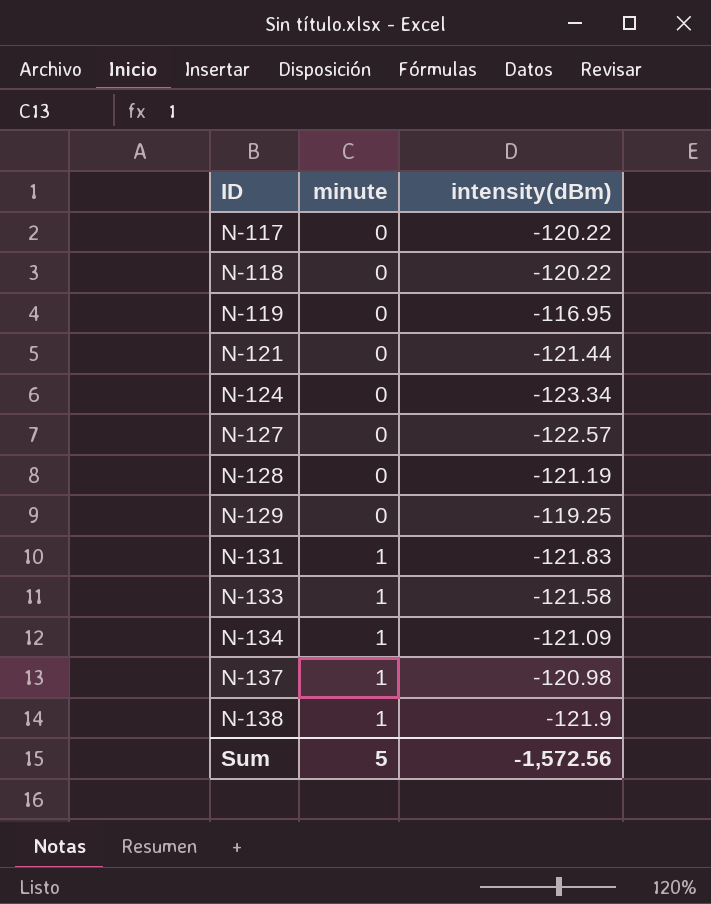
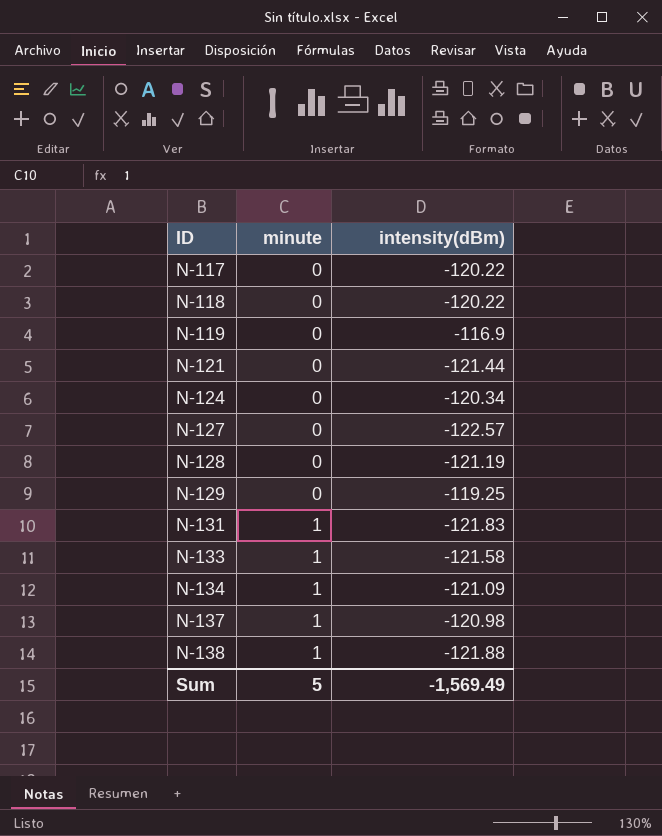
N-119 | intensity(dBm): -116.95 -> -116.9
N-124 | intensity(dBm): -123.34 -> -120.34
N-138 | intensity(dBm): -121.9 -> -121.88
Sum | intensity(dBm): -1,572.56 -> -1,569.49

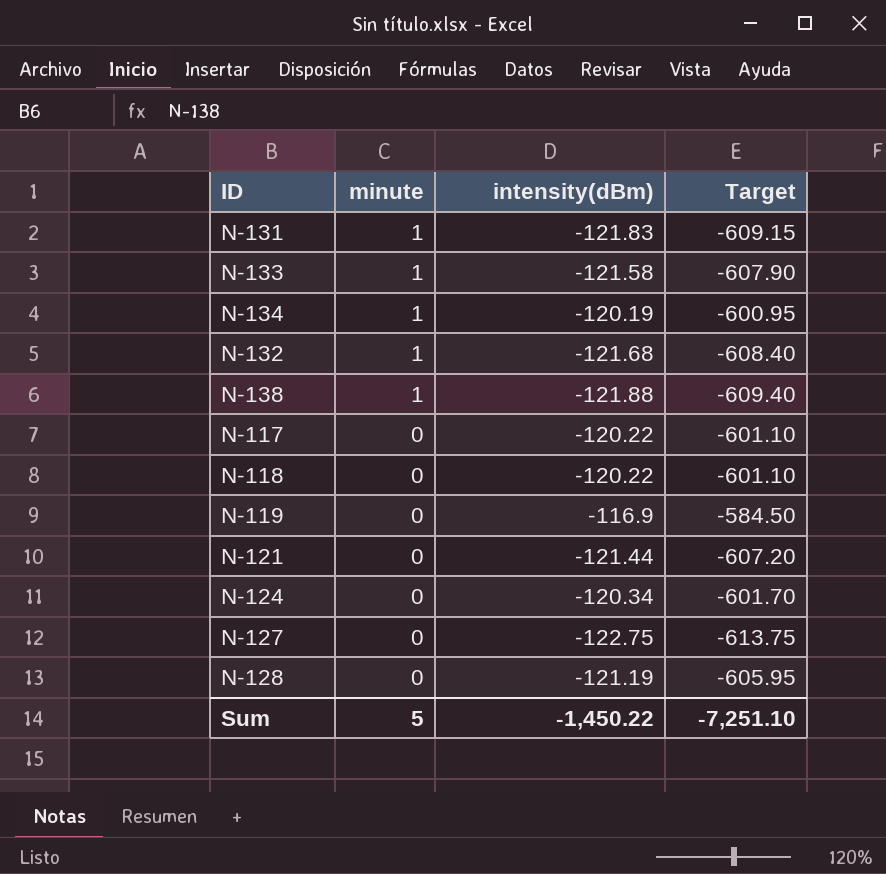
row order: ID ascending -> minute descending
column Target | formula: none -> [intensity(dBm)] * 5
row N-129: 0 | -119.25 -> none
row N-137: 1 | -120.98 -> none
N-134 | intensity(dBm): -121.09 -> -120.19
row N-132: none -> 1 | -121.68 | -608.40
N-127 | intensity(dBm): -122.57 -> -122.75
Sum | intensity(dBm): -1,569.49 -> -1,450.22

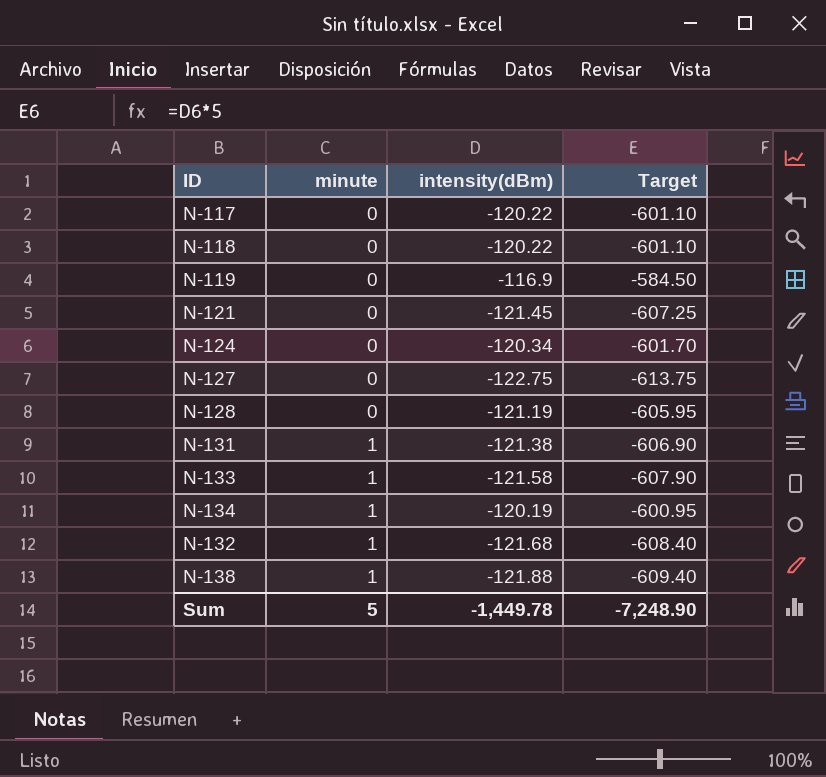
row order: minute descending -> minute ascending
N-121 | intensity(dBm): -121.44 -> -121.45
N-121 | Target: -607.20 -> -607.25
N-131 | intensity(dBm): -121.83 -> -121.38
N-131 | Target: -609.15 -> -606.90
Sum | intensity(dBm): -1,450.22 -> -1,449.78
Sum | Target: -7,251.10 -> -7,248.90

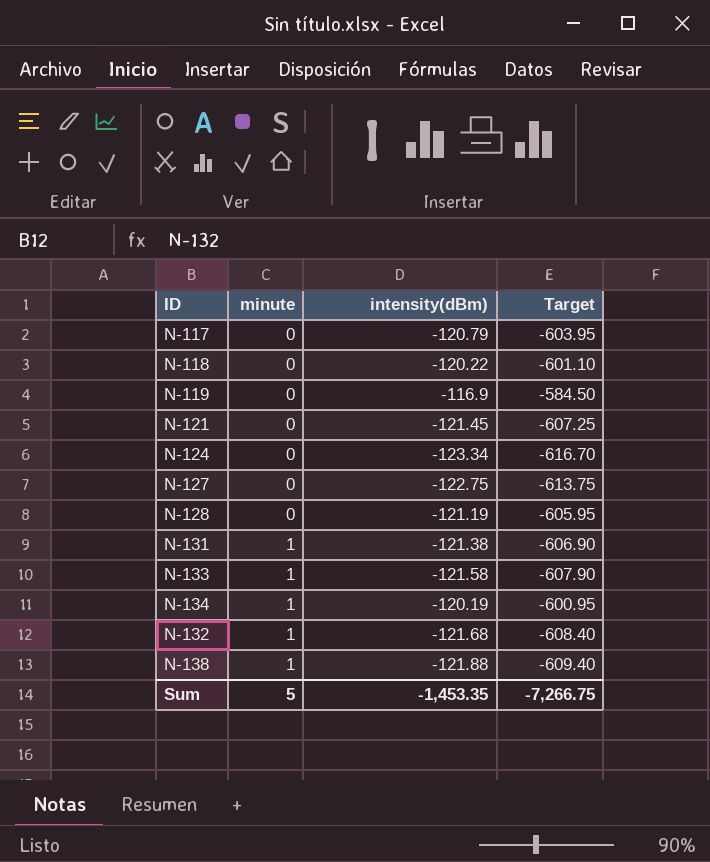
N-117 | intensity(dBm): -120.22 -> -120.79
N-117 | Target: -601.10 -> -603.95
N-124 | intensity(dBm): -120.34 -> -123.34
N-124 | Target: -601.70 -> -616.70
Sum | intensity(dBm): -1,449.78 -> -1,453.35
Sum | Target: -7,248.90 -> -7,266.75

